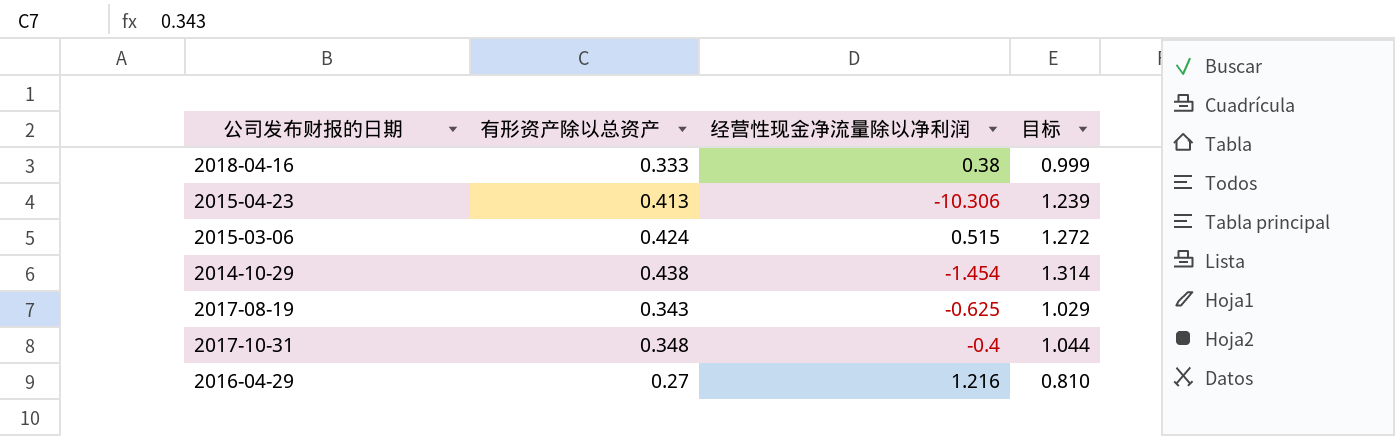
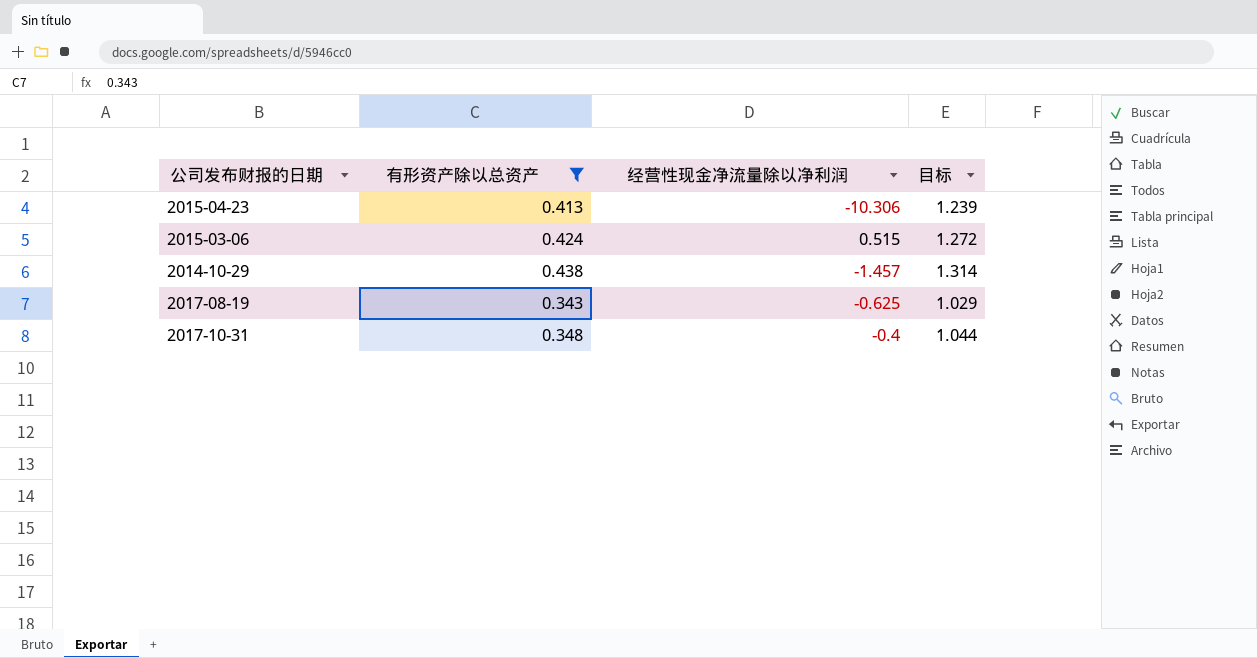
filter: none -> 有形资产除以总资产 >= 0.343
2014-10-29 | 经营性现金净流量除以净利润: -1.454 -> -1.457

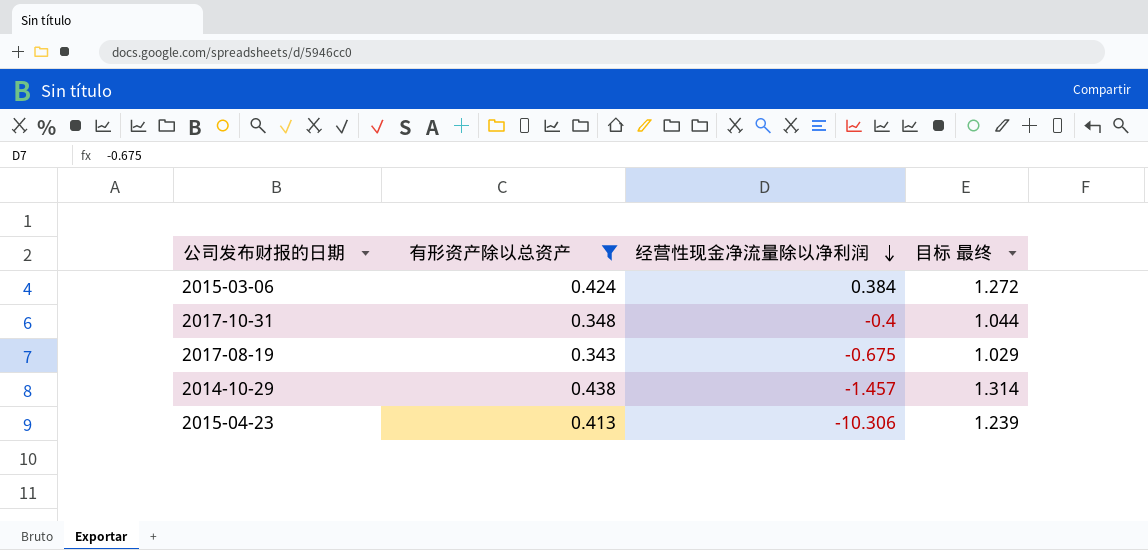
row order: none -> 经营性现金净流量除以净利润 descending
column name: 目标 -> 目标 最终
2015-03-06 | 经营性现金净流量除以净利润: 0.515 -> 0.384
2017-08-19 | 经营性现金净流量除以净利润: -0.625 -> -0.675

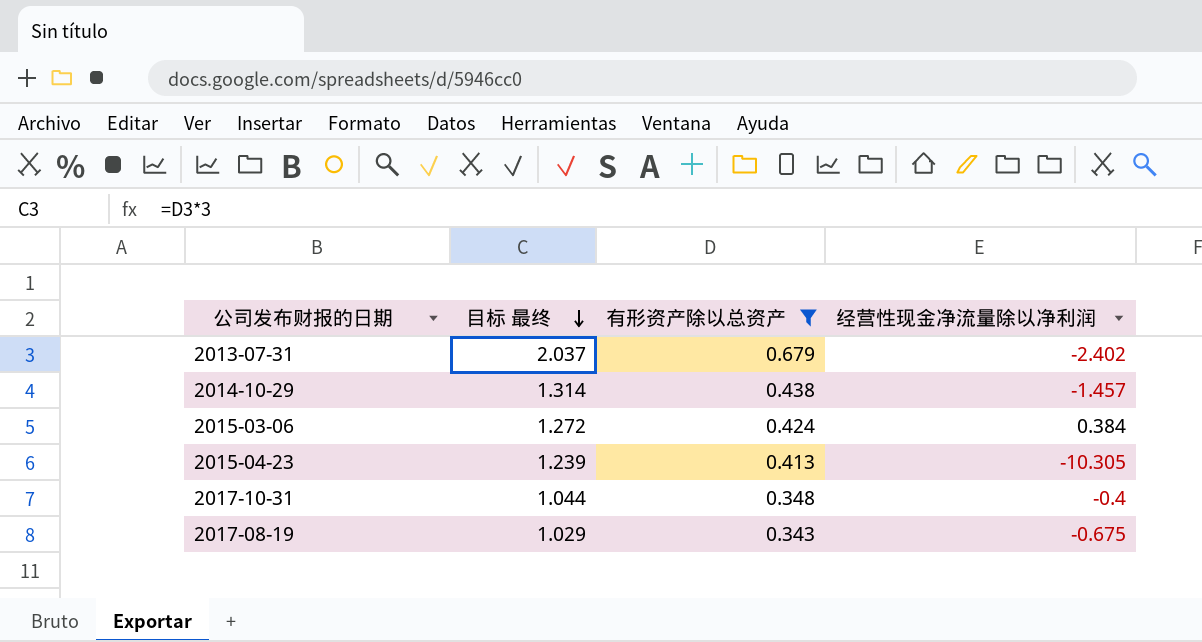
row order: 经营性现金净流量除以净利润 descending -> 目标 最终 descending
column 目标 最终 | position: 4 -> 2
row 2013-07-31: none -> 2.037 | 0.679 | -2.402
2015-04-23 | 经营性现金净流量除以净利润: -10.306 -> -10.305

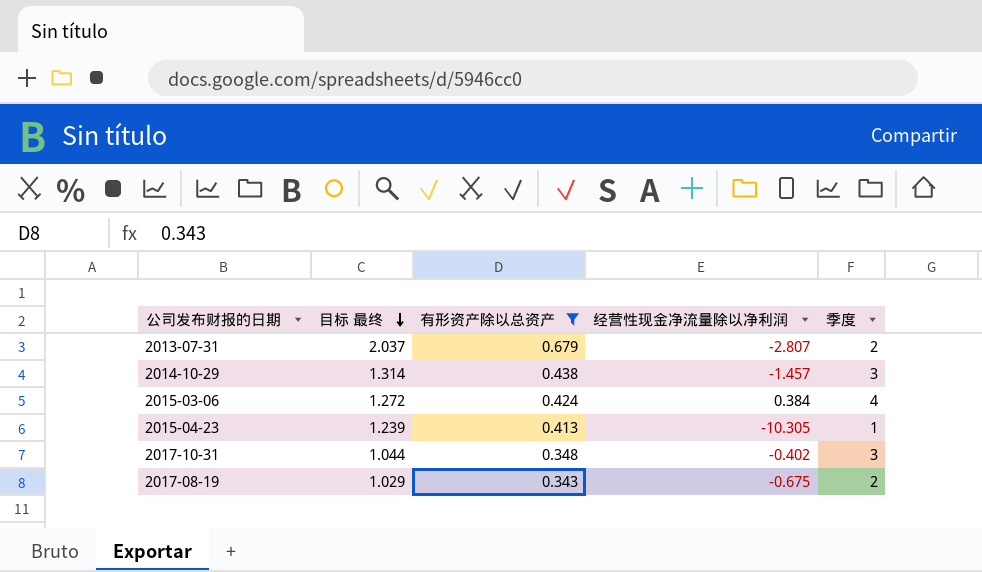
column 季度 | position: none -> 5
2013-07-31 | 经营性现金净流量除以净利润: -2.402 -> -2.807
2017-10-31 | 经营性现金净流量除以净利润: -0.4 -> -0.402

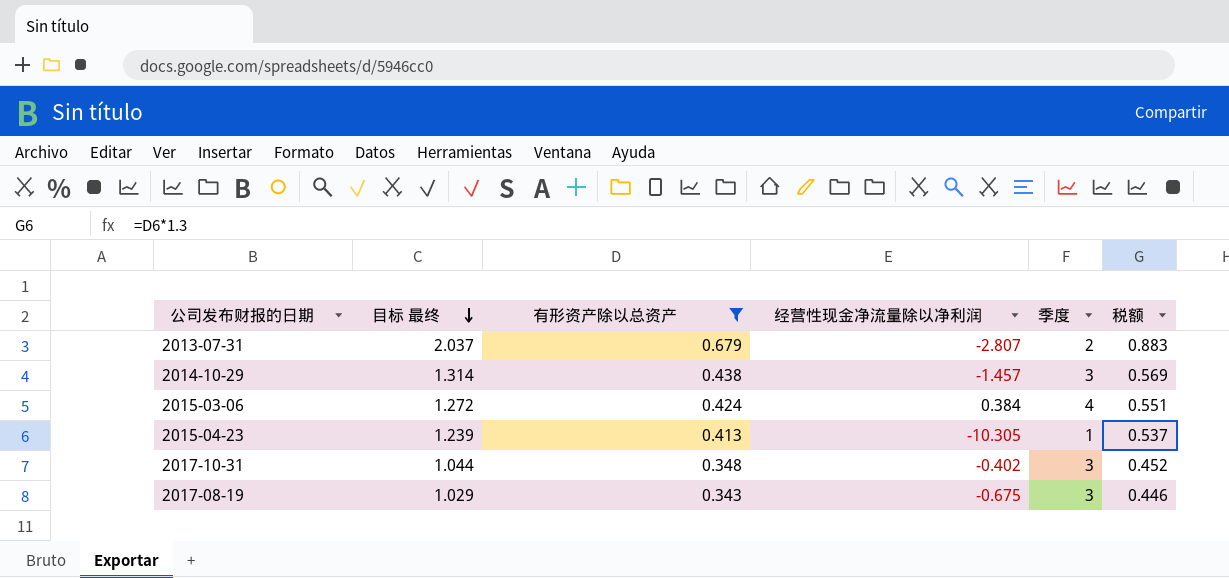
column 税额 | formula: none -> [有形资产除以总资产] * 1.3
2017-08-19 | 季度: 2 -> 3

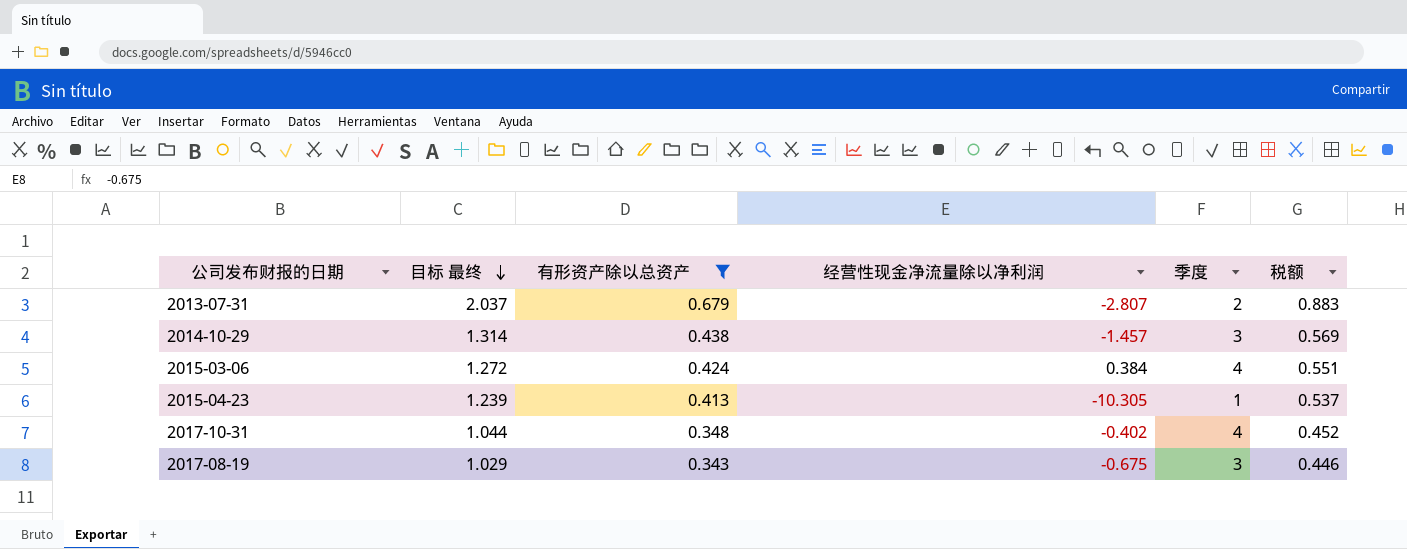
2017-10-31 | 季度: 3 -> 4

